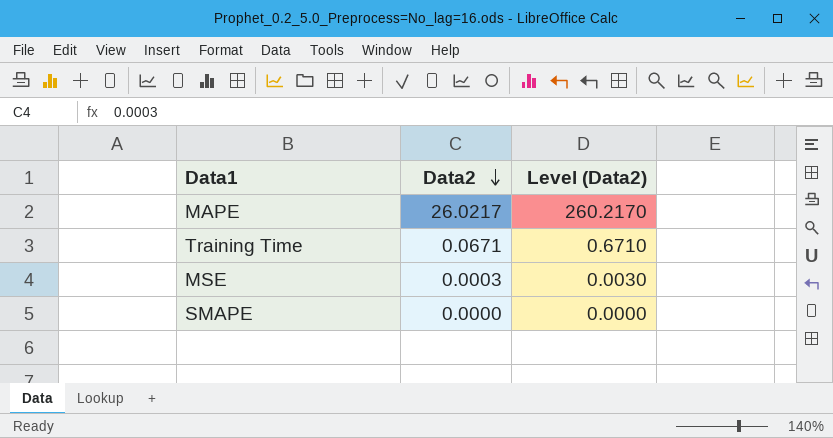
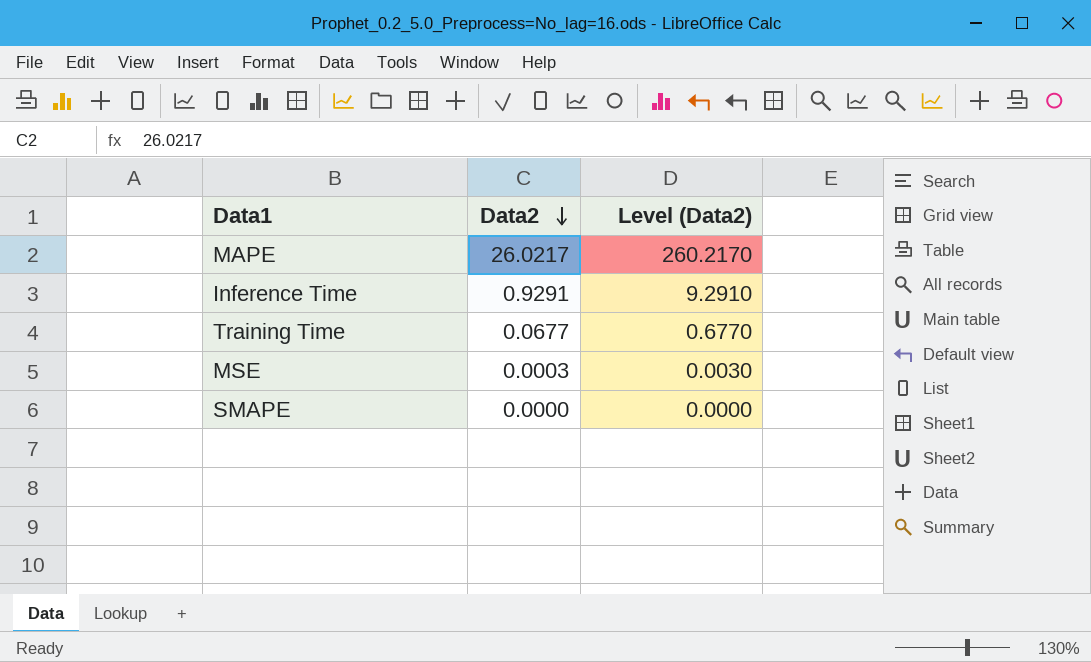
row Inference Time: none -> 0.9291 | 9.2910
Training Time | Data2: 0.0671 -> 0.0677
Training Time | Level (Data2): 0.6710 -> 0.6770

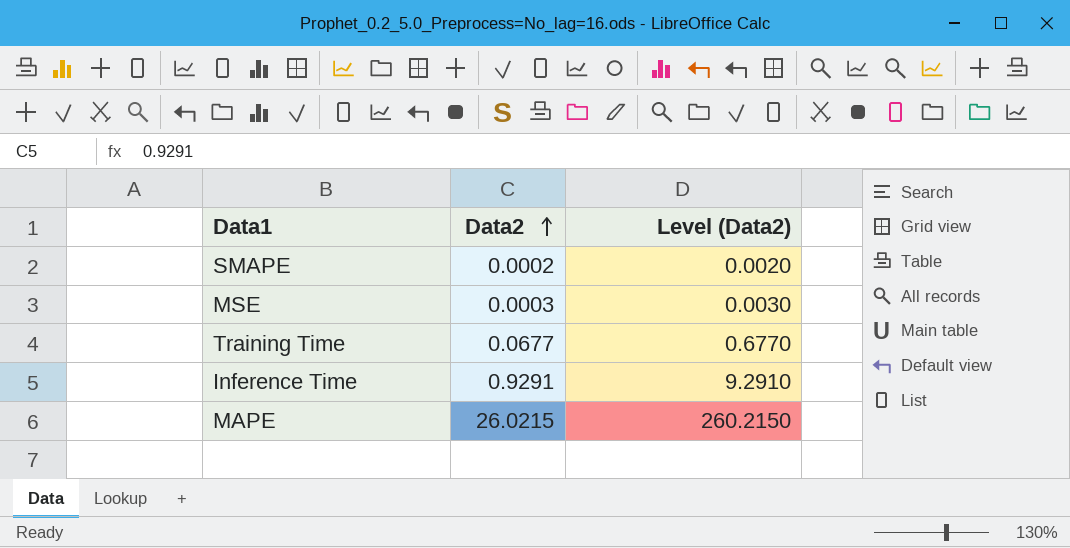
row order: Data2 descending -> Data2 ascending
SMAPE | Data2: 0.0000 -> 0.0002
SMAPE | Level (Data2): 0.0000 -> 0.0020
MAPE | Data2: 26.0217 -> 26.0215
MAPE | Level (Data2): 260.2170 -> 260.2150

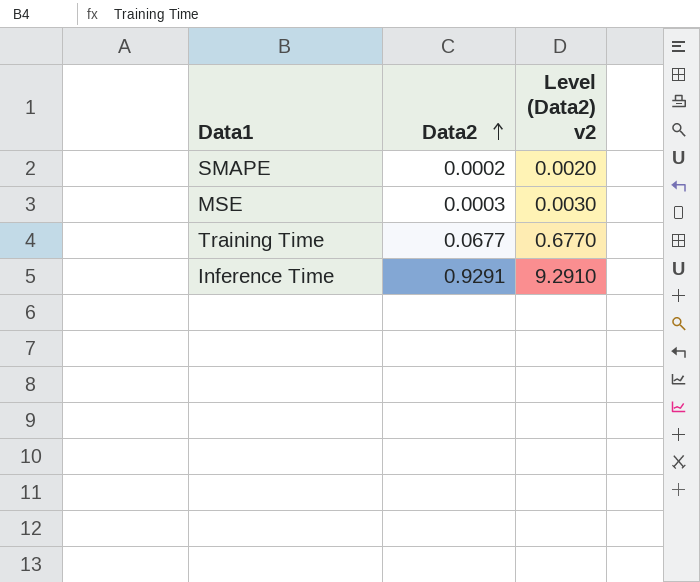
column name: Level (Data2) -> Level (Data2) v2
row MAPE: 26.0215 | 260.2150 -> none

